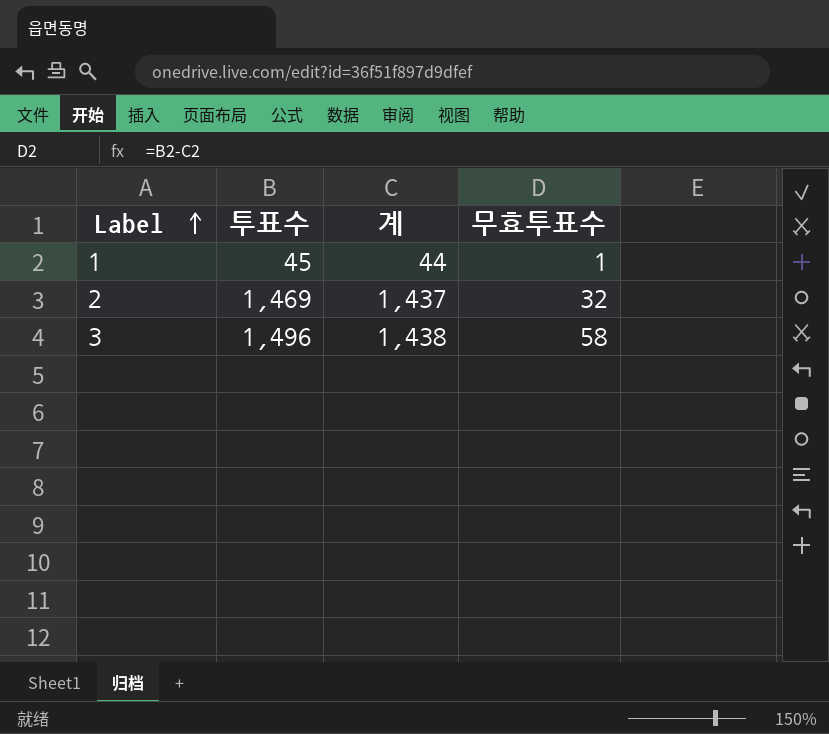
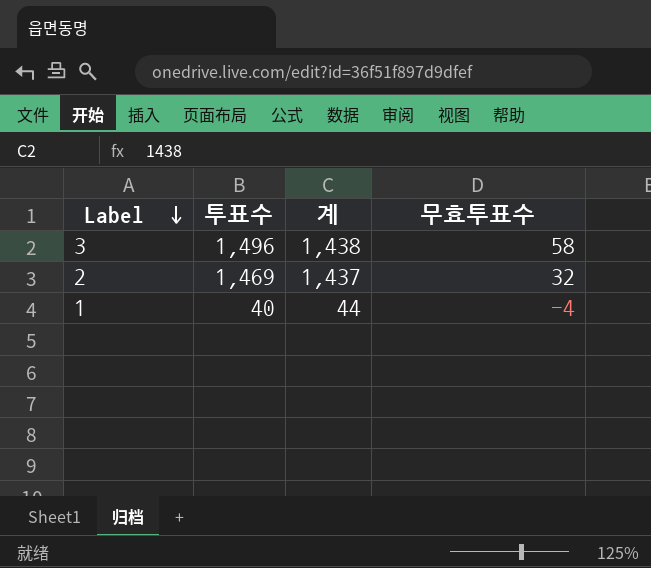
row order: Label ascending -> Label descending
1 | 투표수: 45 -> 40
1 | 무효투표수: 1 -> -4

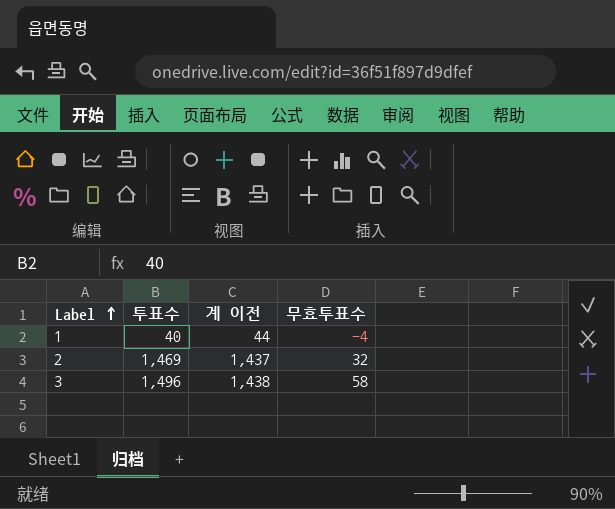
row order: Label descending -> Label ascending
column name: 계 -> 계 이전

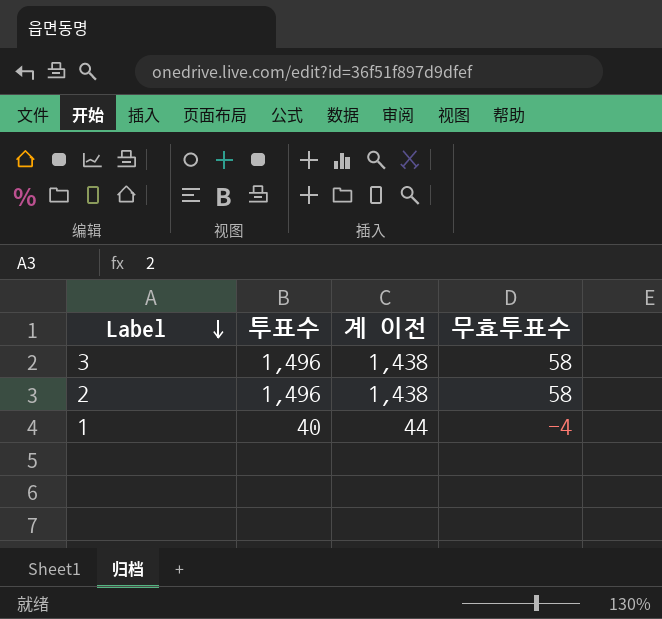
row order: Label ascending -> Label descending
2 | 투표수: 1,469 -> 1,496
2 | 계 이전: 1,437 -> 1,438
2 | 무효투표수: 32 -> 58

